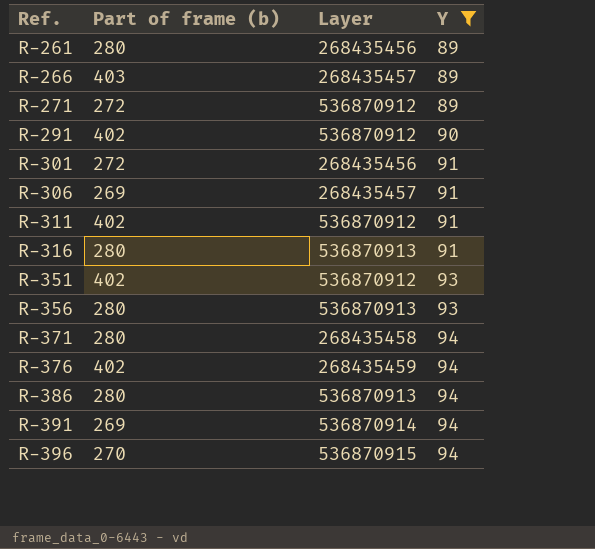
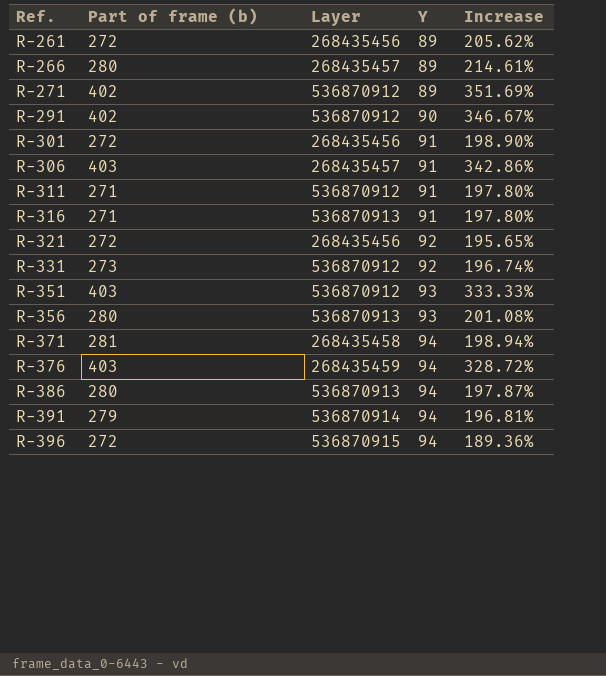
filter: Y != 92 -> none
column Increase | formula: none -> ([Part of frame (b)] - [Y]) / [Y]
R-261 | Part of frame (b): 280 -> 272
R-266 | Part of frame (b): 403 -> 280
R-271 | Part of frame (b): 272 -> 402
R-306 | Part of frame (b): 269 -> 403
R-311 | Part of frame (b): 402 -> 271
R-316 | Part of frame (b): 280 -> 271
R-351 | Part of frame (b): 402 -> 403
R-371 | Part of frame (b): 280 -> 281
R-376 | Part of frame (b): 402 -> 403
R-391 | Part of frame (b): 269 -> 279
R-396 | Part of frame (b): 270 -> 272

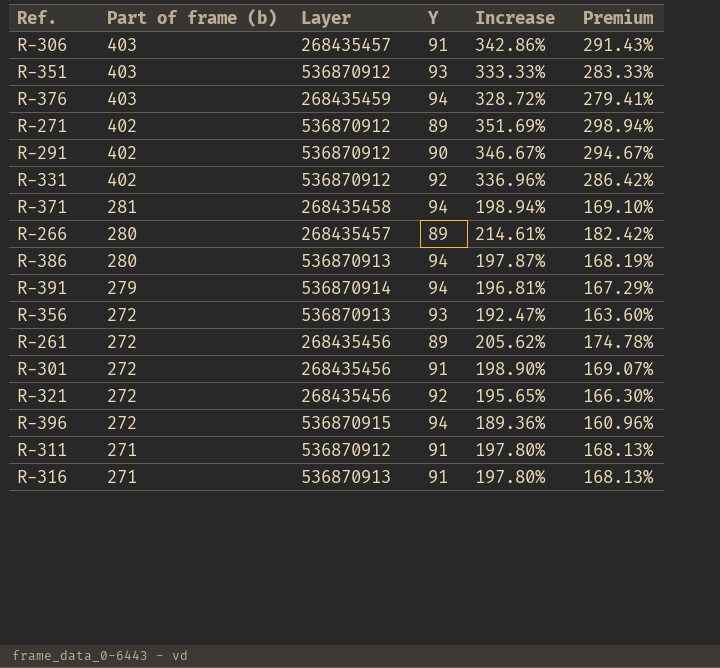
row order: Ref. ascending -> Part of frame (b) descending
column Premium | formula: none -> [Increase] * 0.85
R-331 | Part of frame (b): 273 -> 402
R-331 | Increase: 196.74% -> 336.96%
R-356 | Part of frame (b): 280 -> 272
R-356 | Increase: 201.08% -> 192.47%

